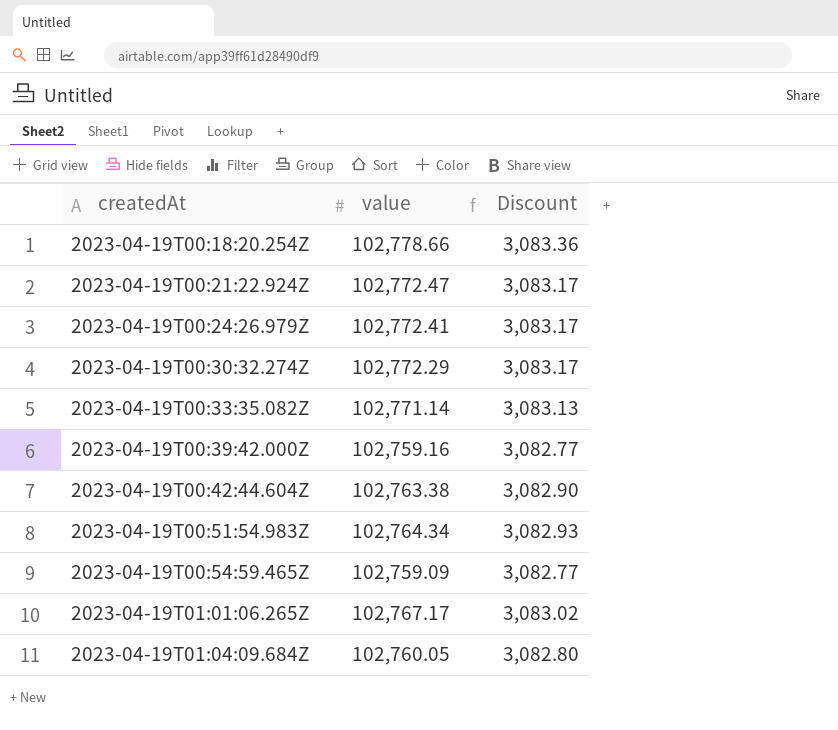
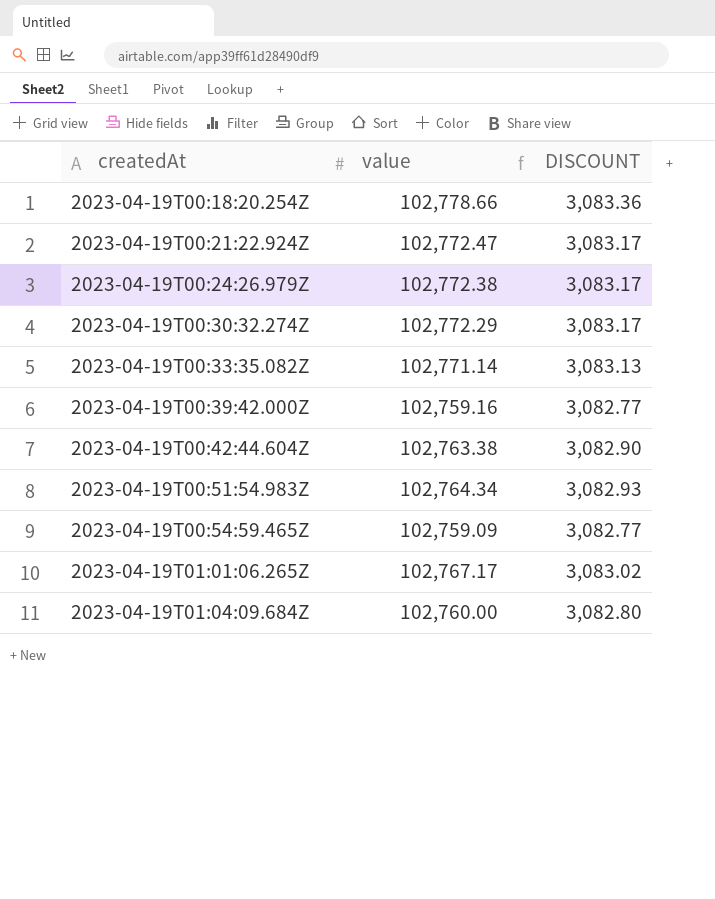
column name: Discount -> DISCOUNT
2023-04-19T00:24:26.979Z | value: 102,772.41 -> 102,772.38
2023-04-19T01:04:09.684Z | value: 102,760.05 -> 102,760.00

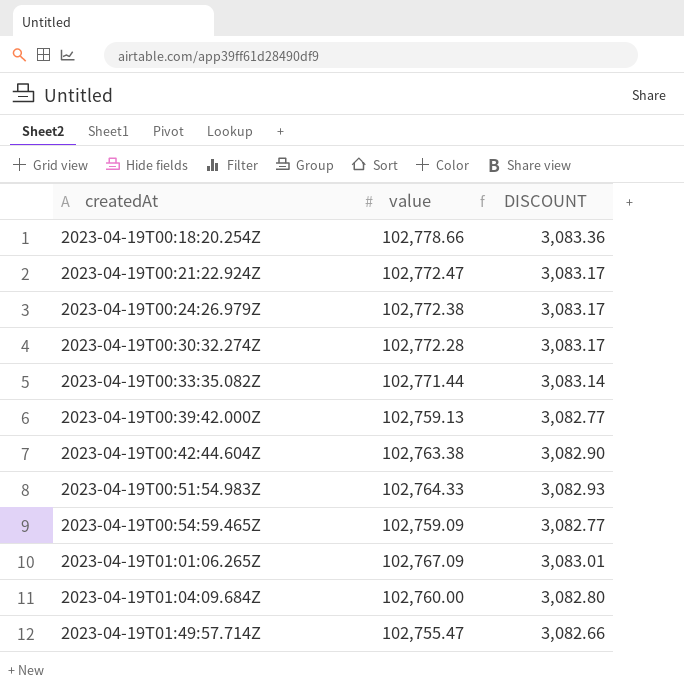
2023-04-19T00:30:32.274Z | value: 102,772.29 -> 102,772.28
2023-04-19T00:33:35.082Z | value: 102,771.14 -> 102,771.44
2023-04-19T00:33:35.082Z | DISCOUNT: 3,083.13 -> 3,083.14
2023-04-19T00:39:42.000Z | value: 102,759.16 -> 102,759.13
2023-04-19T00:51:54.983Z | value: 102,764.34 -> 102,764.33
2023-04-19T01:01:06.265Z | value: 102,767.17 -> 102,767.09
2023-04-19T01:01:06.265Z | DISCOUNT: 3,083.02 -> 3,083.01
row 2023-04-19T01:49:57.714Z: none -> 102,755.47 | 3,082.66

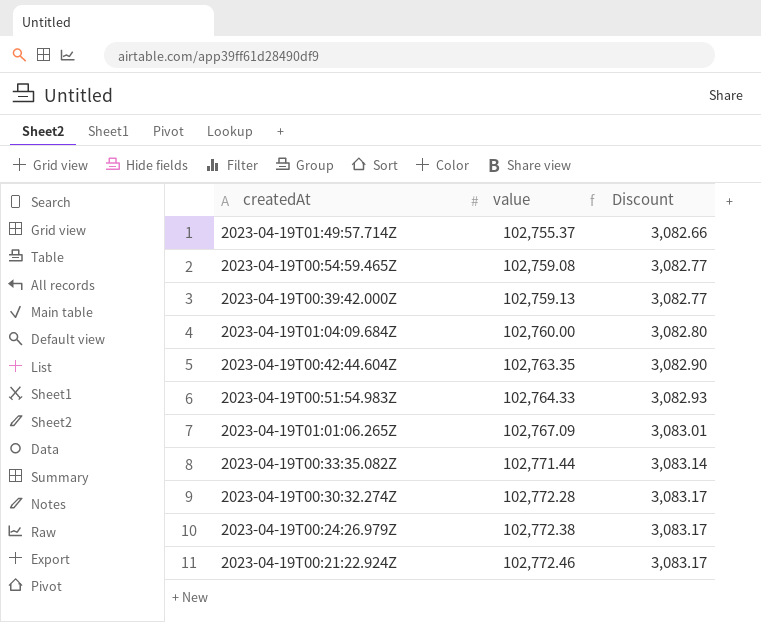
row order: createdAt ascending -> value ascending
column name: DISCOUNT -> Discount
row 2023-04-19T00:18:20.254Z: 102,778.66 | 3,083.36 -> none
2023-04-19T01:49:57.714Z | value: 102,755.47 -> 102,755.37
2023-04-19T00:54:59.465Z | value: 102,759.09 -> 102,759.08
2023-04-19T00:42:44.604Z | value: 102,763.38 -> 102,763.35
2023-04-19T00:21:22.924Z | value: 102,772.47 -> 102,772.46

